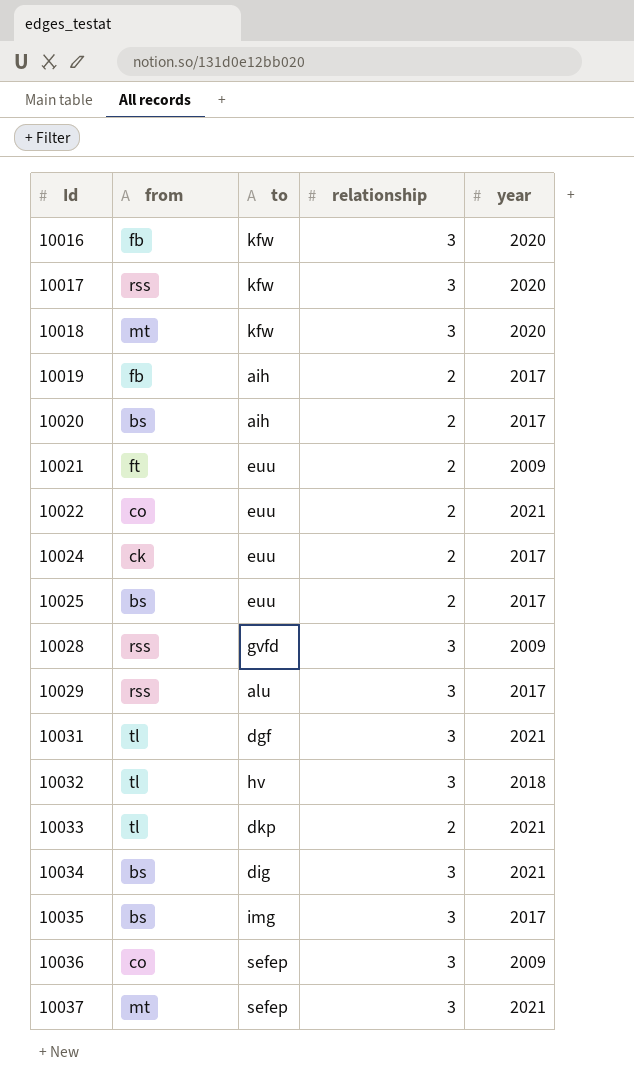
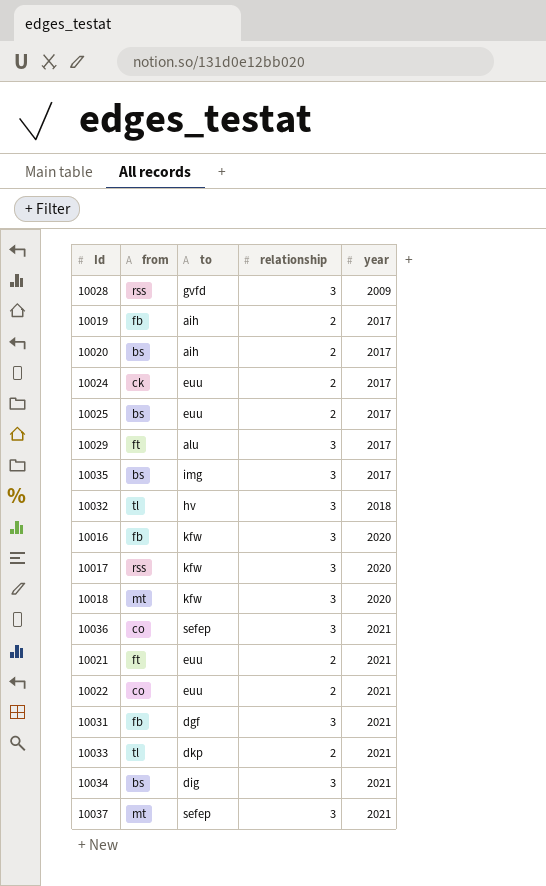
row order: Id ascending -> year ascending
10029 | from: rss -> ft
10036 | year: 2009 -> 2021
10021 | year: 2009 -> 2021
10031 | from: tl -> fb

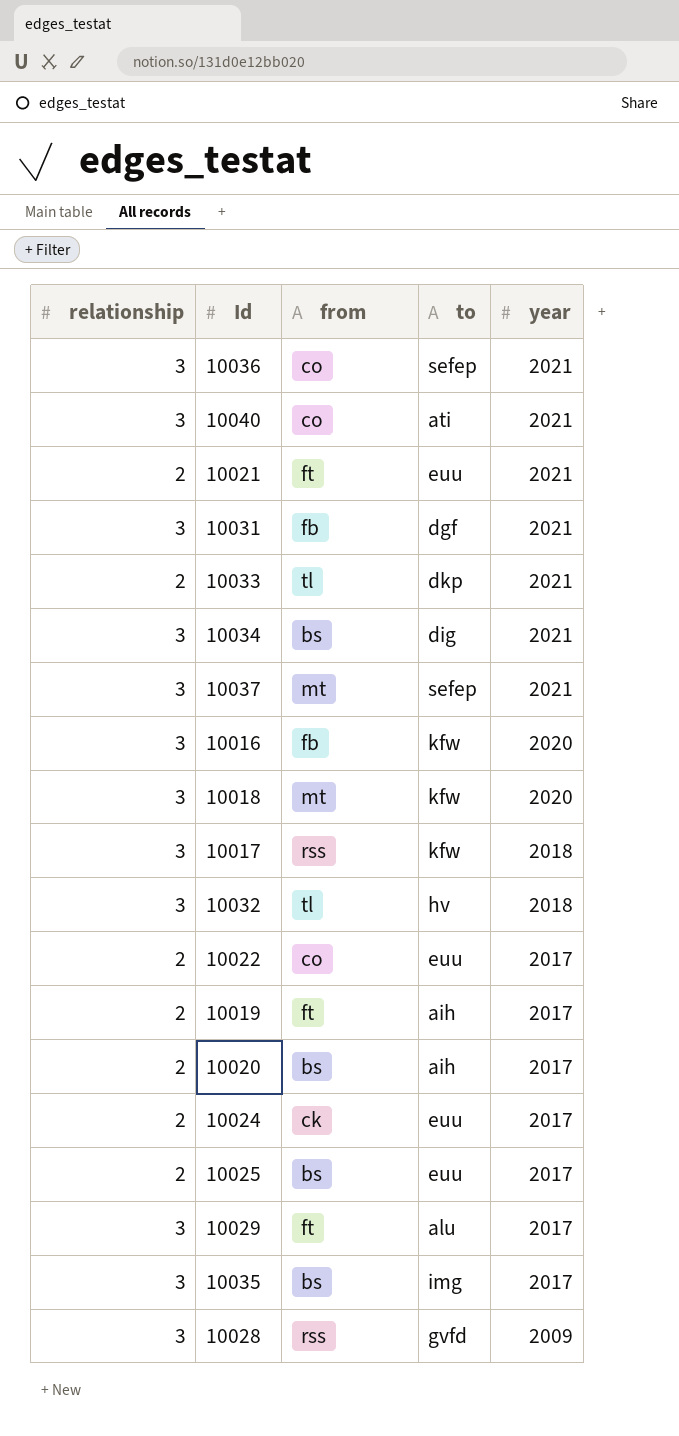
row order: year ascending -> year descending
column relationship | position: 4 -> 1
row 10040: none -> 3 | co | ati | 2021
10017 | year: 2020 -> 2018
10022 | year: 2021 -> 2017
10019 | from: fb -> ft

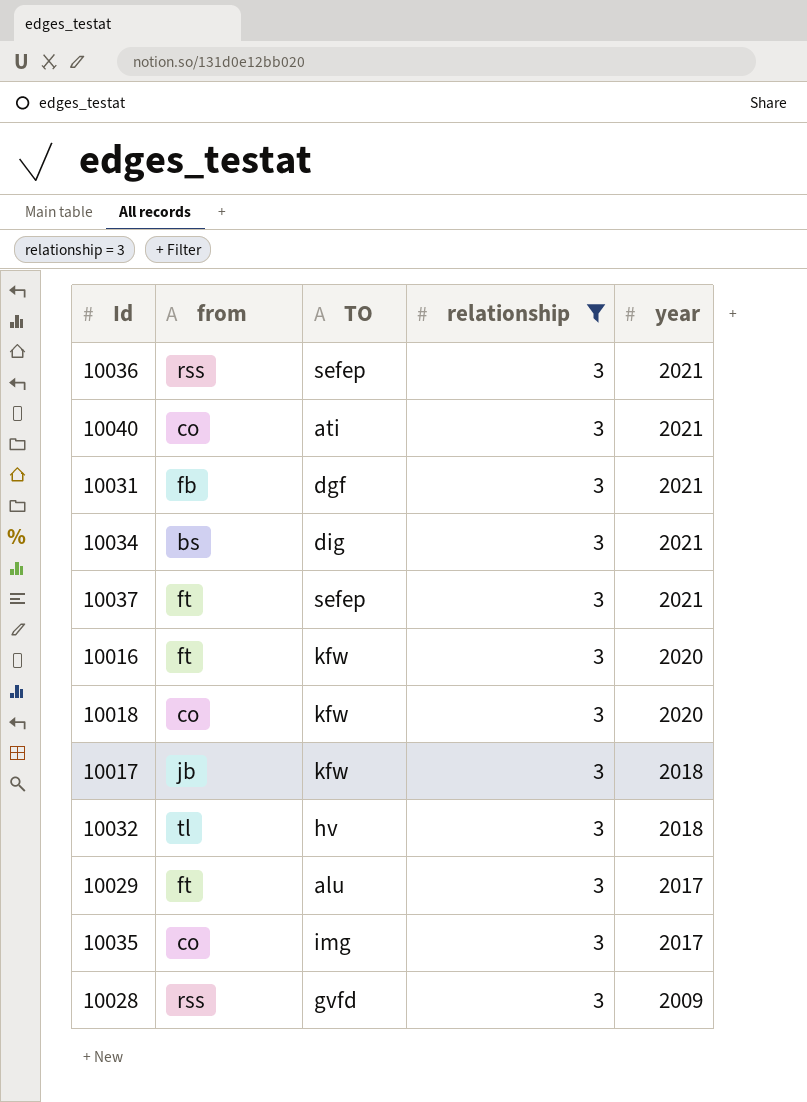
filter: none -> relationship = 3
column name: to -> TO
column relationship | position: 1 -> 4
10036 | from: co -> rss
10037 | from: mt -> ft
10016 | from: fb -> ft
10018 | from: mt -> co
10017 | from: rss -> jb
10035 | from: bs -> co

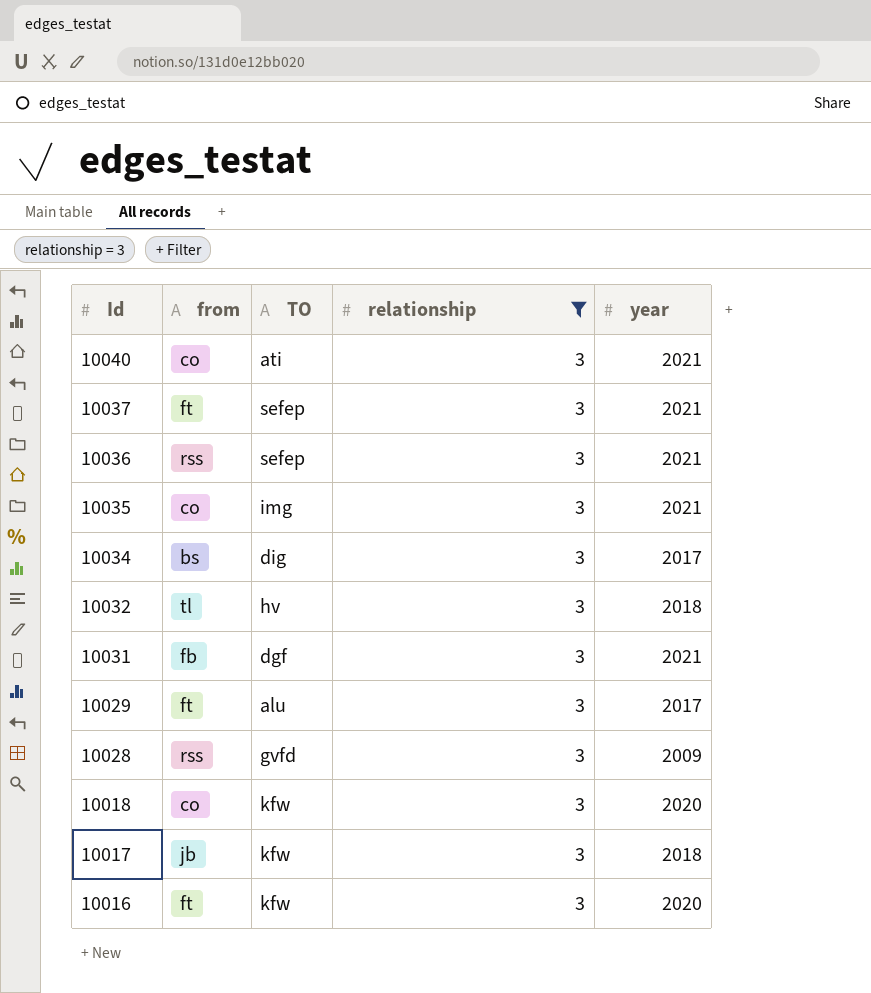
row order: year descending -> Id descending
10035 | year: 2017 -> 2021
10034 | year: 2021 -> 2017

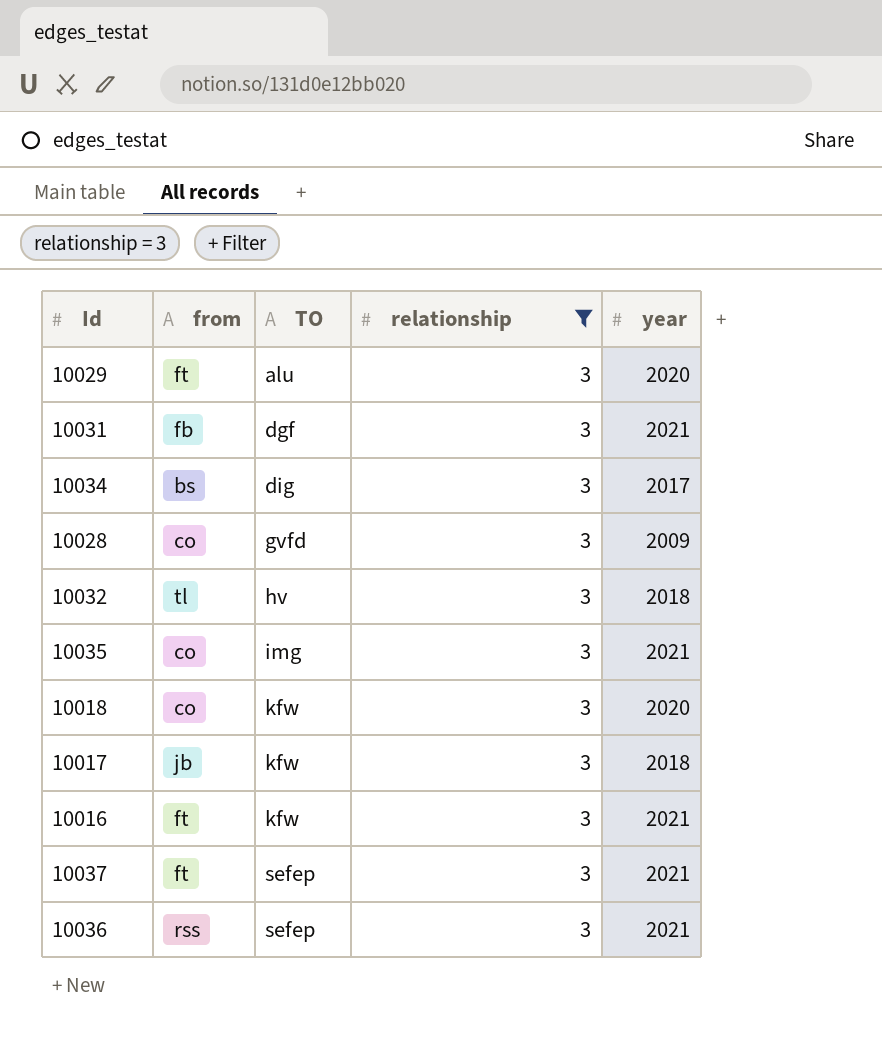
row order: Id descending -> TO ascending
row 10040: co | ati | 3 | 2021 -> none
10029 | year: 2017 -> 2020
10028 | from: rss -> co
10016 | year: 2020 -> 2021

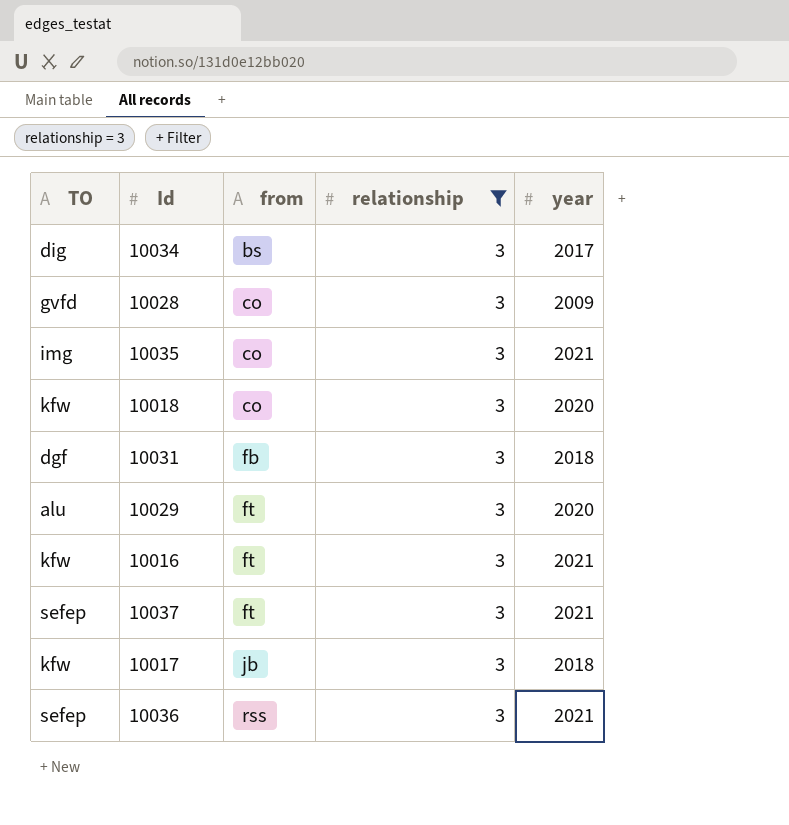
row order: TO ascending -> from ascending
column TO | position: 3 -> 1
row 10032: tl | hv | 3 | 2018 -> none
10031 | year: 2021 -> 2018

